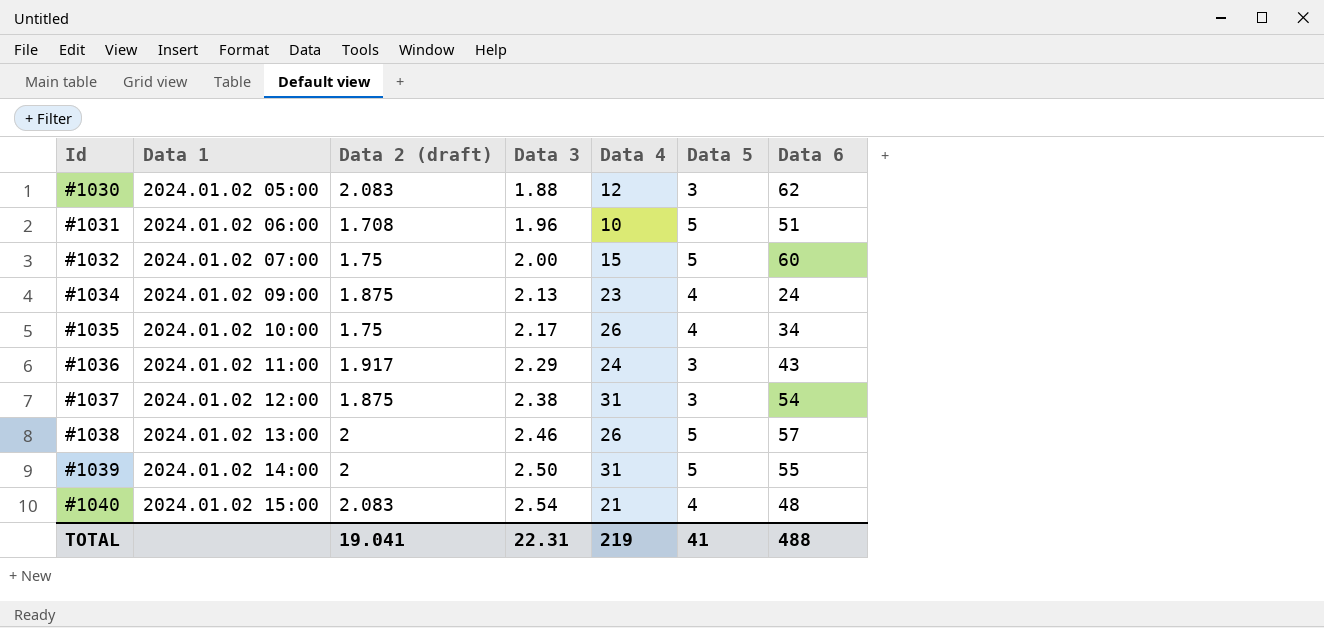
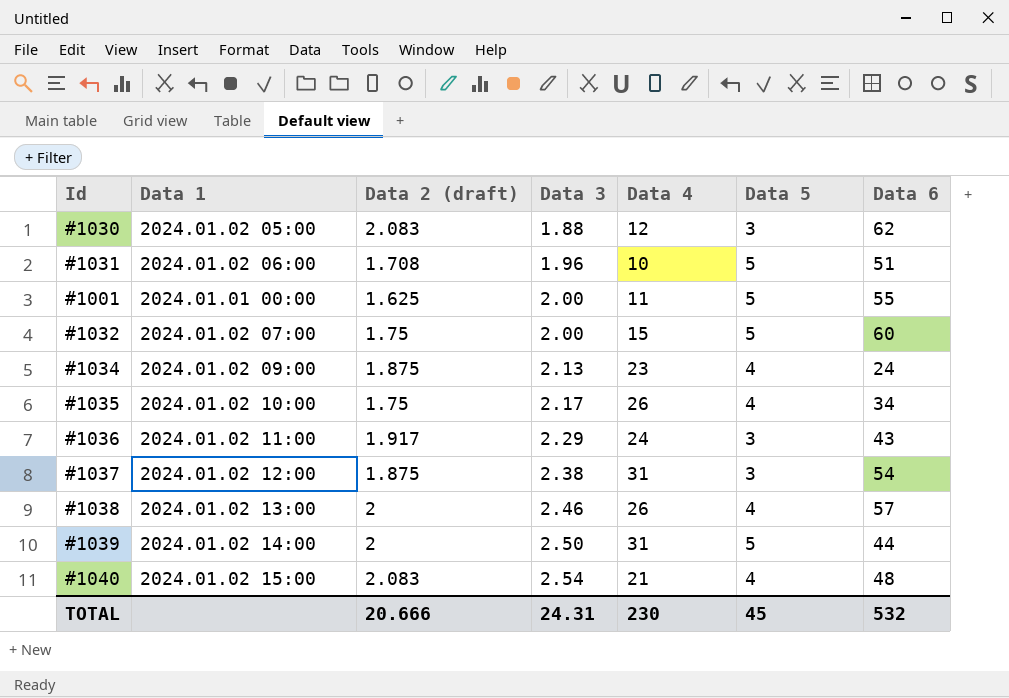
row #1001: none -> 2024.01.01 00:00 | 1.625 | 2.00 | 11 | 5 | 55
#1038 | Data 5: 5 -> 4
#1039 | Data 6: 55 -> 44
TOTAL | Data 2 (draft): 19.041 -> 20.666
TOTAL | Data 3: 22.31 -> 24.31
TOTAL | Data 4: 219 -> 230
TOTAL | Data 5: 41 -> 45
TOTAL | Data 6: 488 -> 532

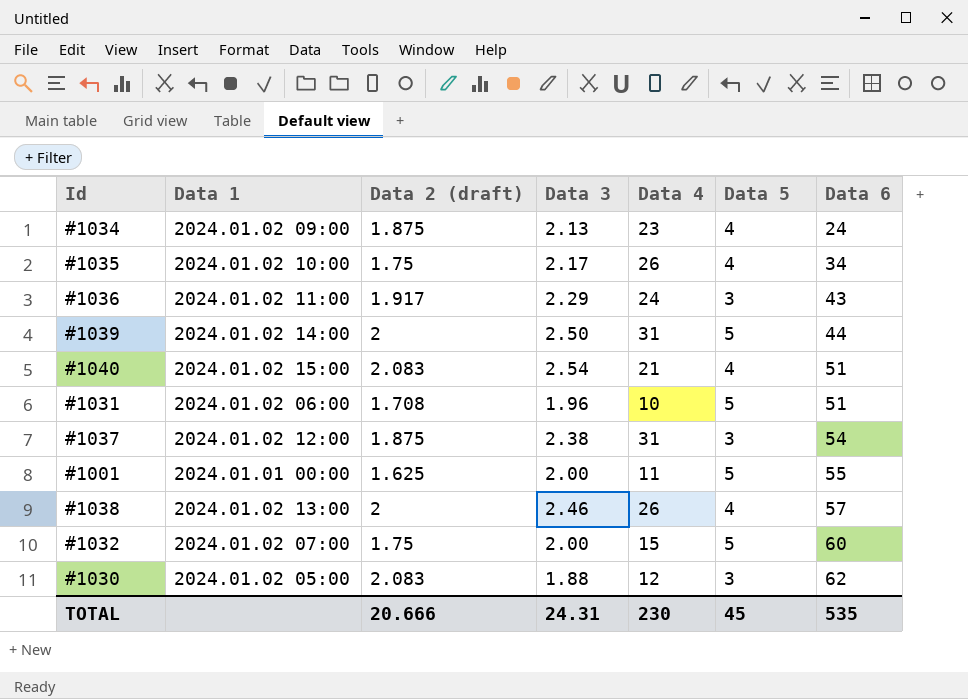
row order: Data 3 ascending -> Data 6 ascending
#1040 | Data 6: 48 -> 51
TOTAL | Data 6: 532 -> 535

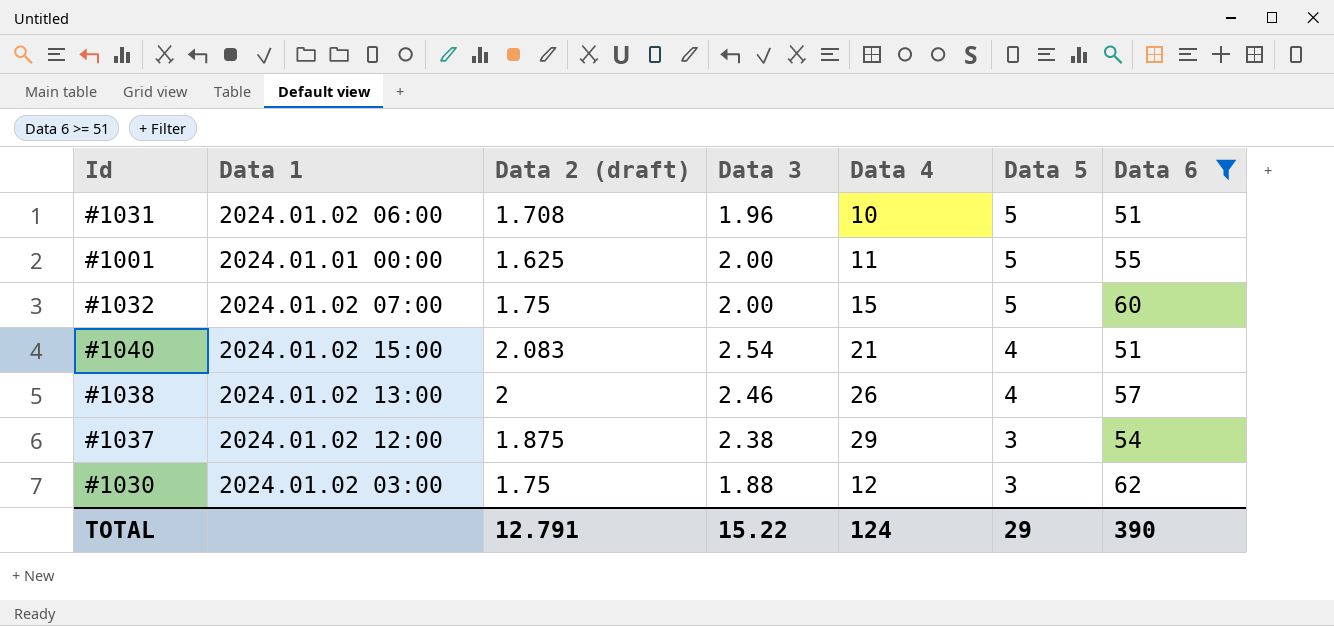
filter: none -> Data 6 >= 51
row order: Data 6 ascending -> Data 5 descending
#1037 | Data 4: 31 -> 29
#1030 | Data 1: 2024.01.02 05:00 -> 2024.01.02 03:00
#1030 | Data 2 (draft): 2.083 -> 1.75
TOTAL | Data 2 (draft): 20.666 -> 12.791
TOTAL | Data 3: 24.31 -> 15.22
TOTAL | Data 4: 230 -> 124
TOTAL | Data 5: 45 -> 29
TOTAL | Data 6: 535 -> 390

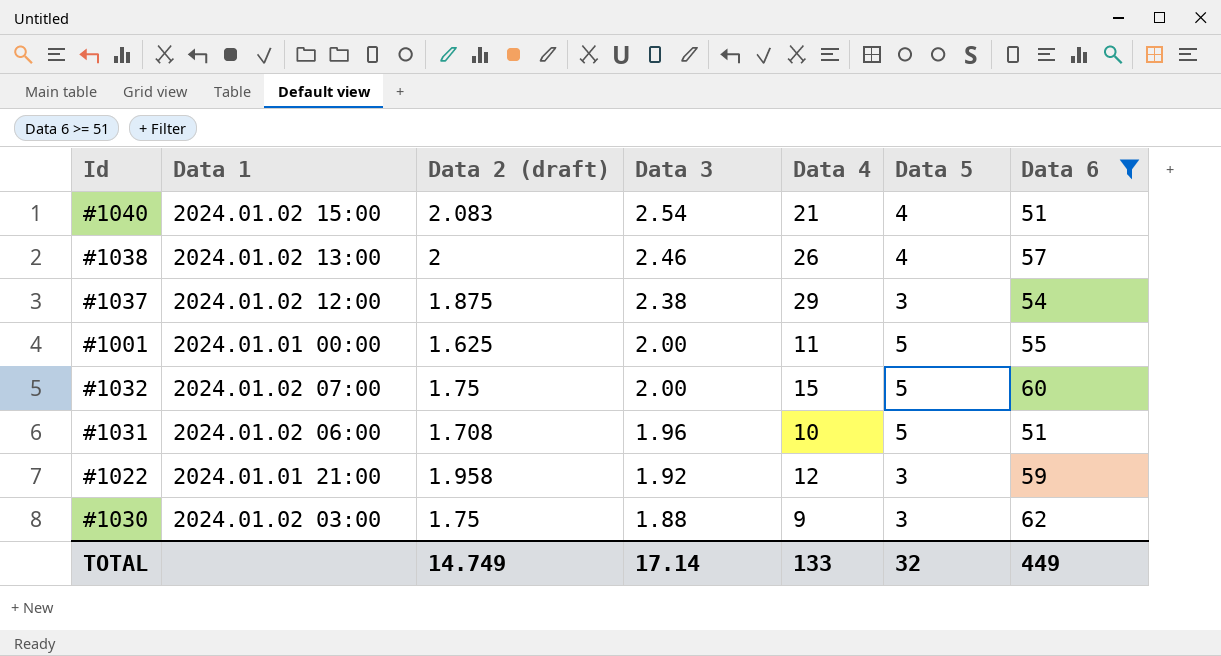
row order: Data 5 descending -> Data 3 descending
row #1022: none -> 2024.01.01 21:00 | 1.958 | 1.92 | 12 | 3 | 59
#1030 | Data 4: 12 -> 9
TOTAL | Data 2 (draft): 12.791 -> 14.749
TOTAL | Data 3: 15.22 -> 17.14
TOTAL | Data 4: 124 -> 133
TOTAL | Data 5: 29 -> 32
TOTAL | Data 6: 390 -> 449

